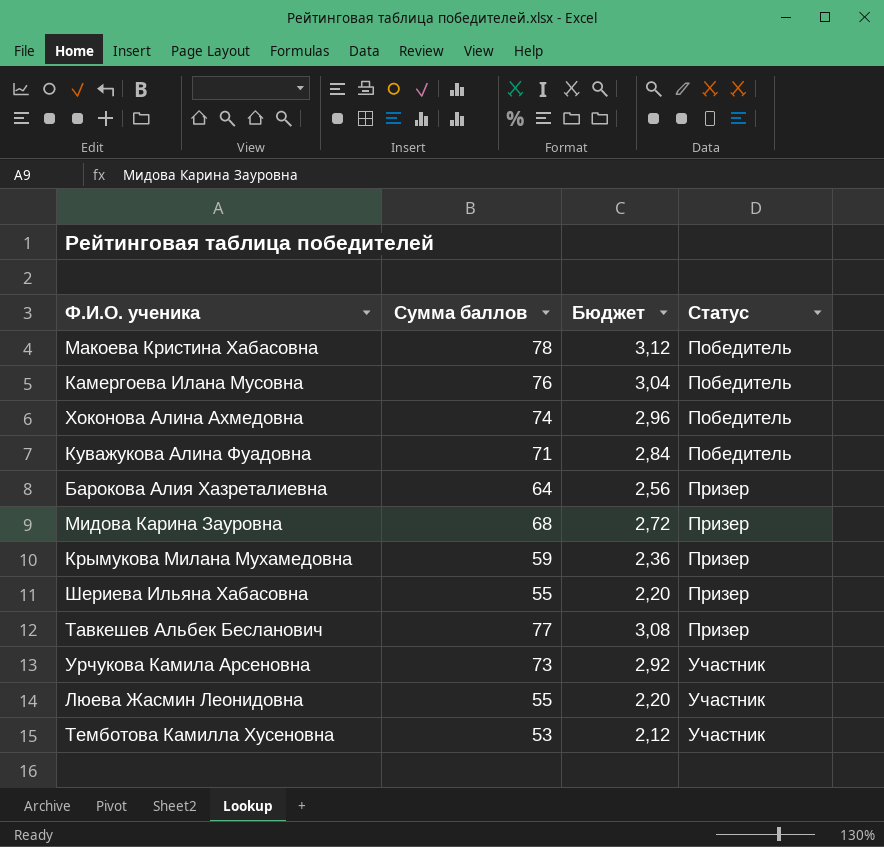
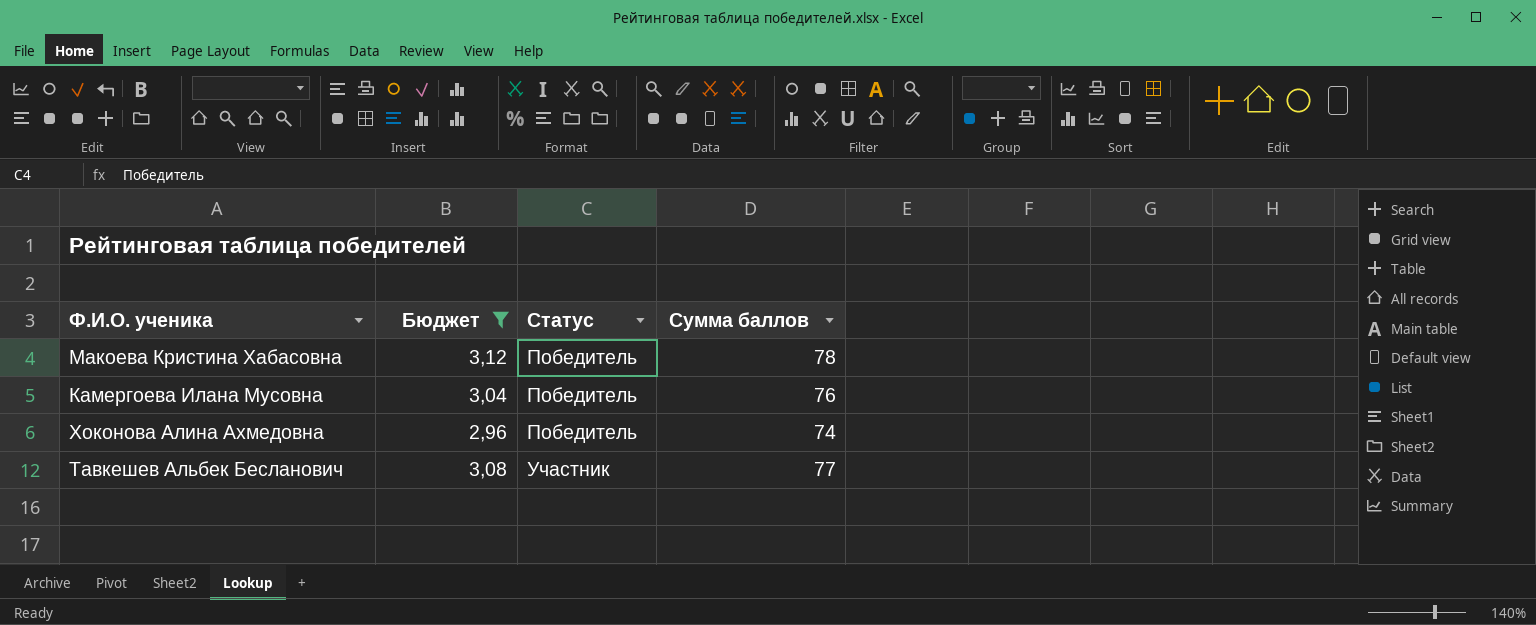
filter: none -> Бюджет >= 2,96
column Сумма баллов | position: 2 -> 4
Тавкешев Альбек Бесланович | Статус: Призер -> Участник

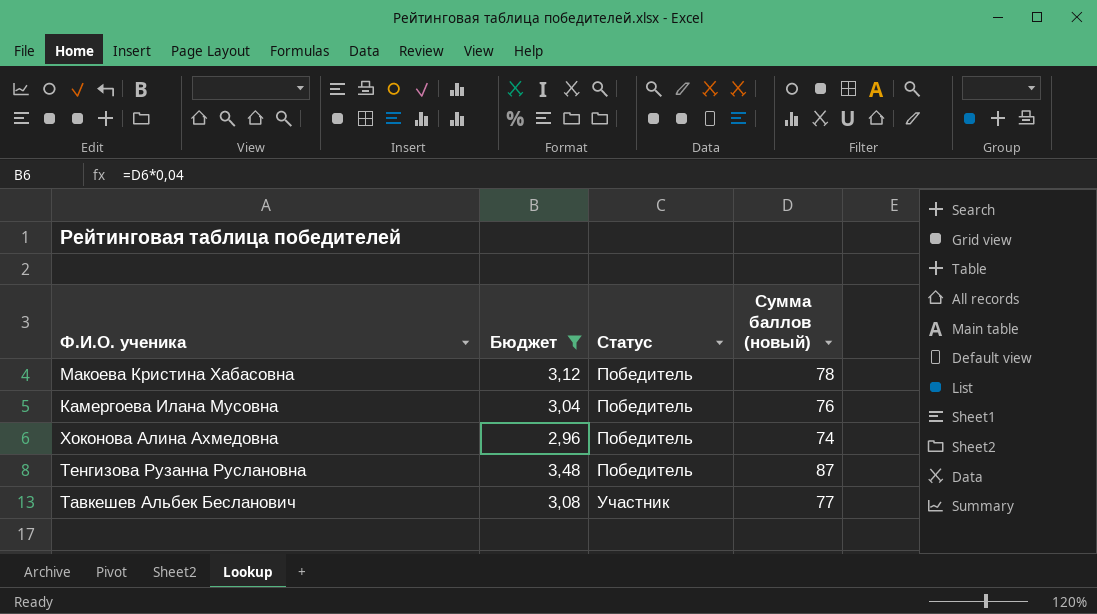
column name: Сумма баллов -> Сумма баллов (новый)
row Тенгизова Рузанна Руслановна: none -> 3,48 | Победитель | 87

